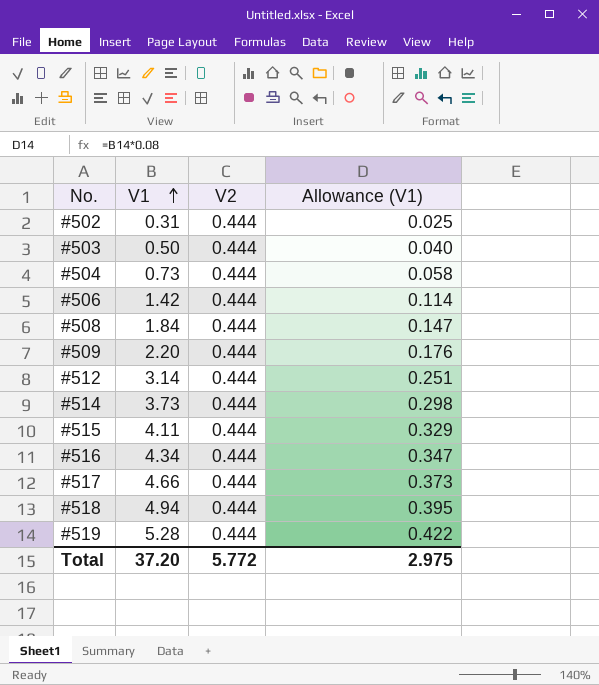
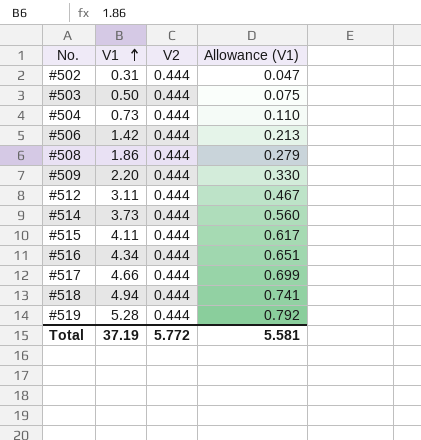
column Allowance (V1) | formula: [V1] * 0.08 -> [V1] * 0.15
#508 | V1: 1.84 -> 1.86
#512 | V1: 3.14 -> 3.11
Total | V1: 37.20 -> 37.19
Total | Allowance (V1): 2.975 -> 5.581

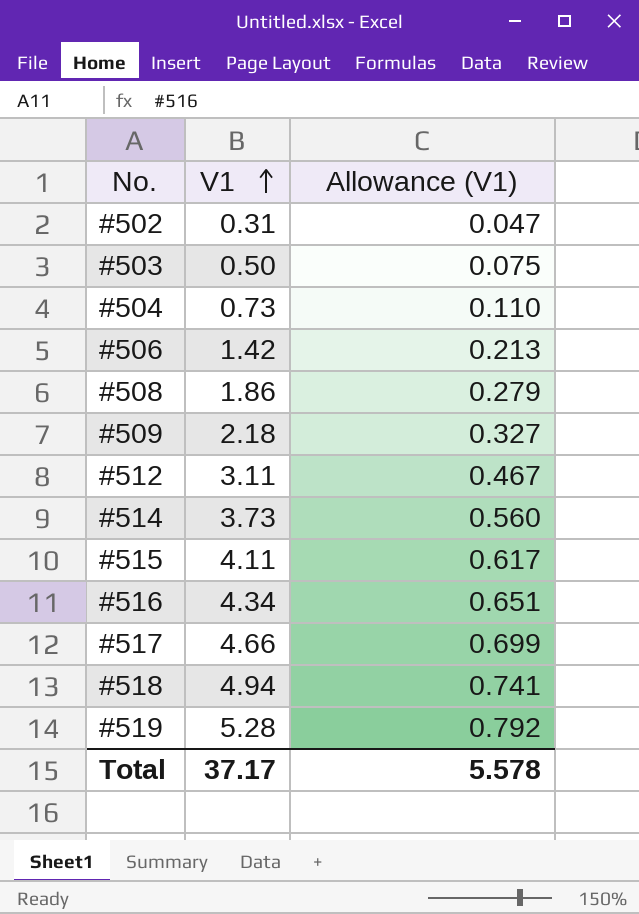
column V2 | position: 3 -> none
#509 | V1: 2.20 -> 2.18
#509 | Allowance (V1): 0.330 -> 0.327
Total | V1: 37.19 -> 37.17
Total | Allowance (V1): 5.581 -> 5.578

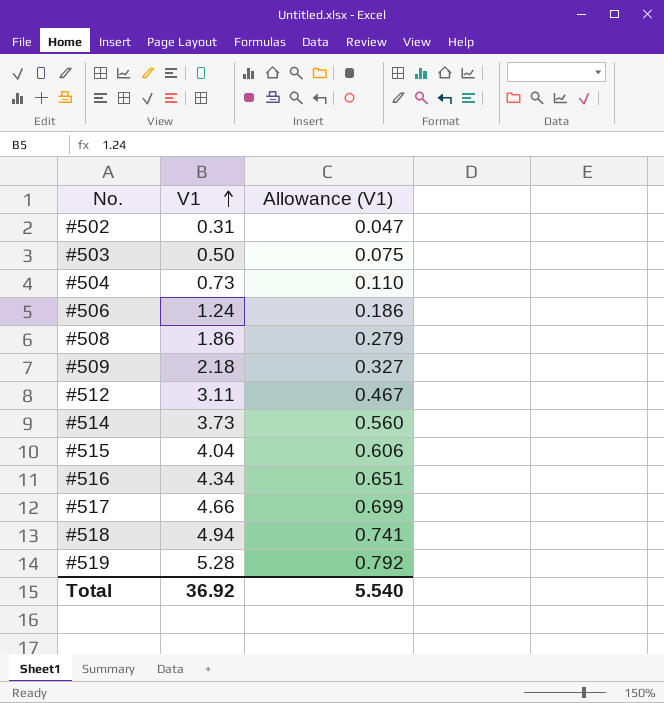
#506 | V1: 1.42 -> 1.24
#506 | Allowance (V1): 0.213 -> 0.186
#515 | V1: 4.11 -> 4.04
#515 | Allowance (V1): 0.617 -> 0.606
Total | V1: 37.17 -> 36.92
Total | Allowance (V1): 5.578 -> 5.540

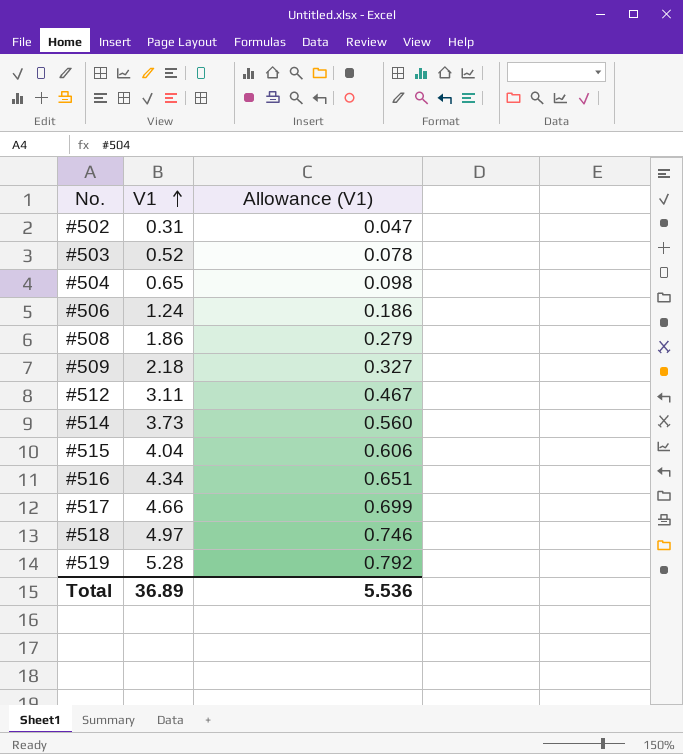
#503 | V1: 0.50 -> 0.52
#503 | Allowance (V1): 0.075 -> 0.078
#504 | V1: 0.73 -> 0.65
#504 | Allowance (V1): 0.110 -> 0.098
#518 | V1: 4.94 -> 4.97
#518 | Allowance (V1): 0.741 -> 0.746
Total | V1: 36.92 -> 36.89
Total | Allowance (V1): 5.540 -> 5.536

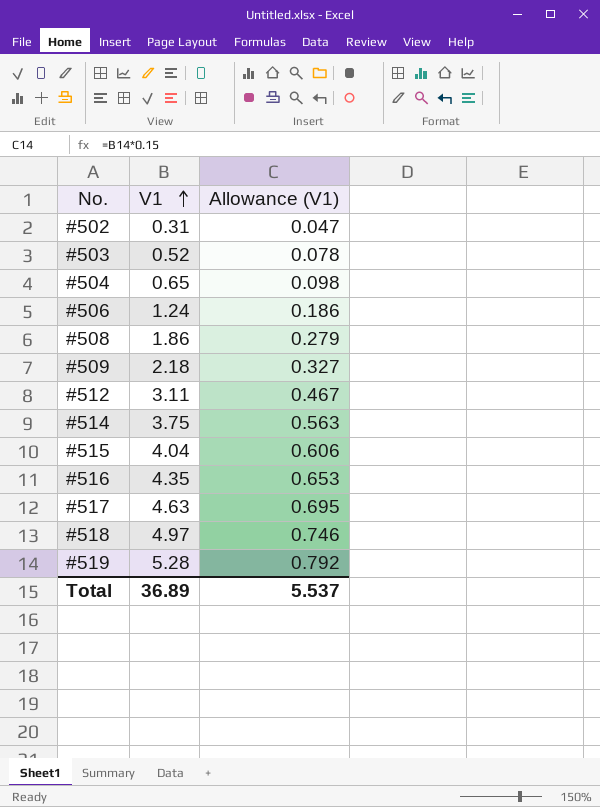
#514 | V1: 3.73 -> 3.75
#514 | Allowance (V1): 0.560 -> 0.563
#516 | V1: 4.34 -> 4.35
#516 | Allowance (V1): 0.651 -> 0.653
#517 | V1: 4.66 -> 4.63
#517 | Allowance (V1): 0.699 -> 0.695
Total | Allowance (V1): 5.536 -> 5.537

